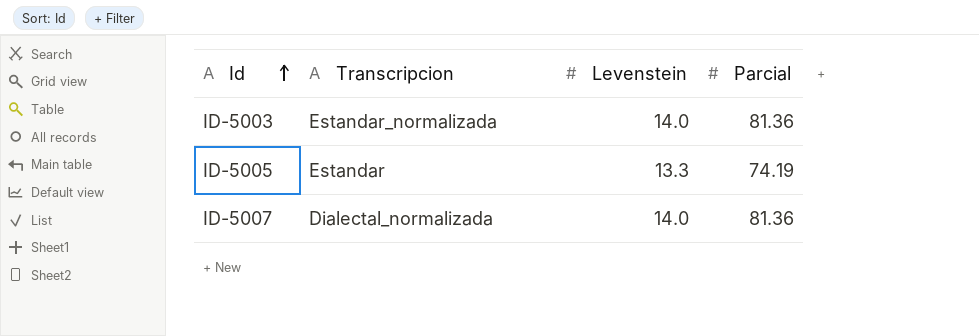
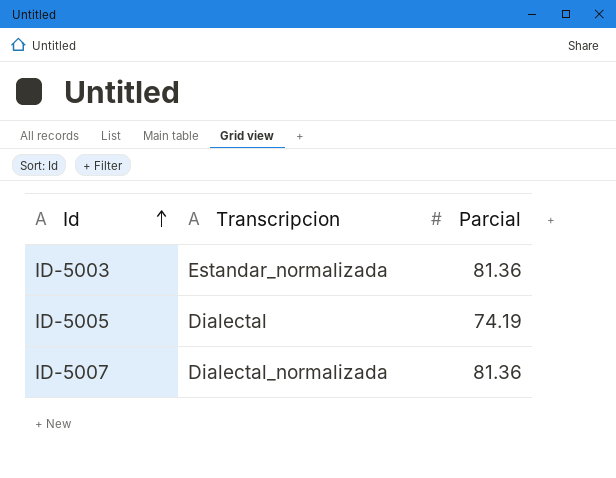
column Levenstein | position: 3 -> none
ID-5005 | Transcripcion: Estandar -> Dialectal

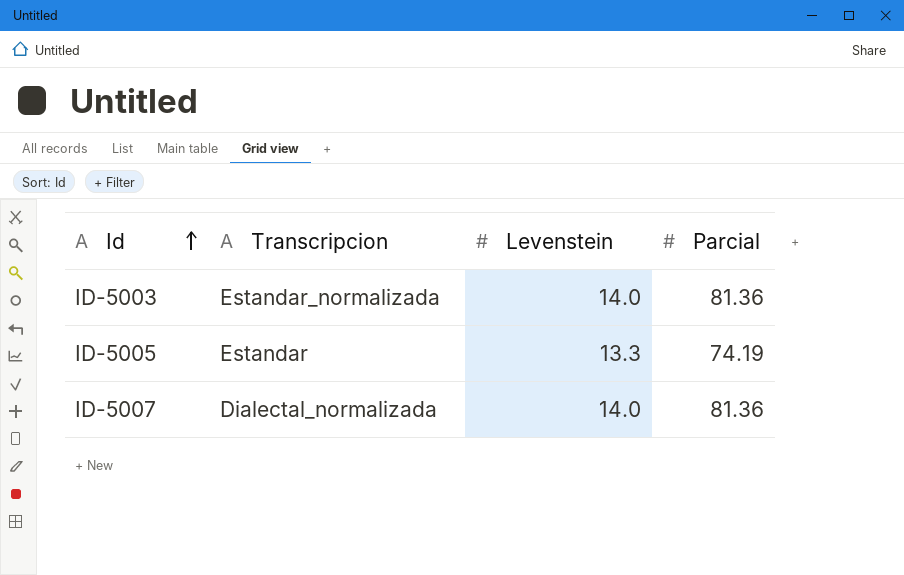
column Levenstein | position: none -> 3
ID-5005 | Transcripcion: Dialectal -> Estandar

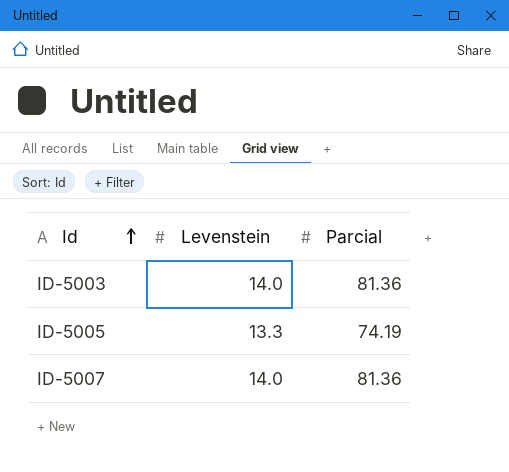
column Transcripcion | position: 2 -> none

